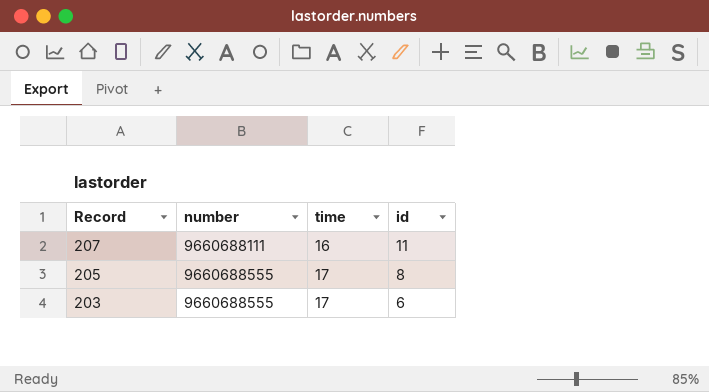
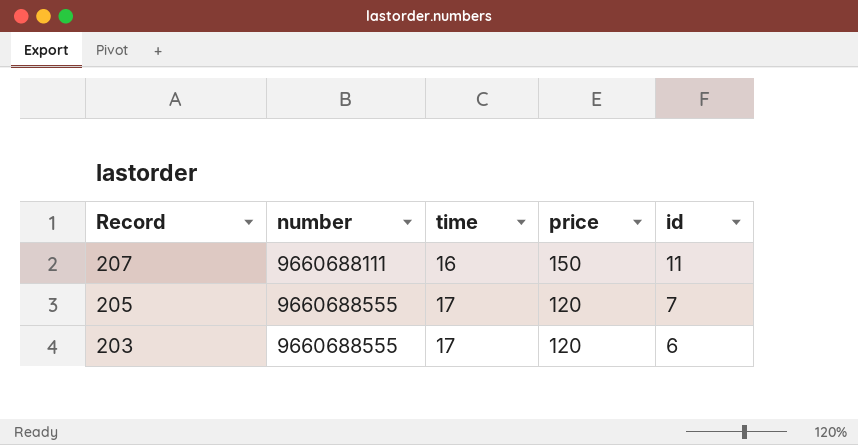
column price | position: none -> 4
205 | id: 8 -> 7

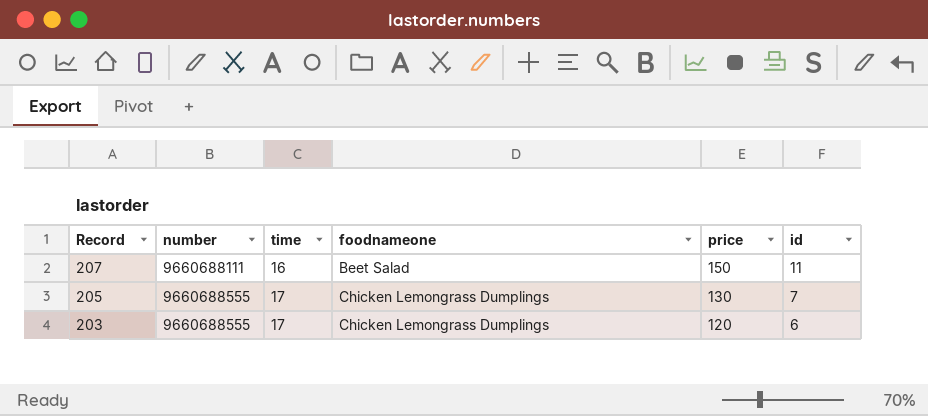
column foodnameone | position: none -> 4
205 | price: 120 -> 130

